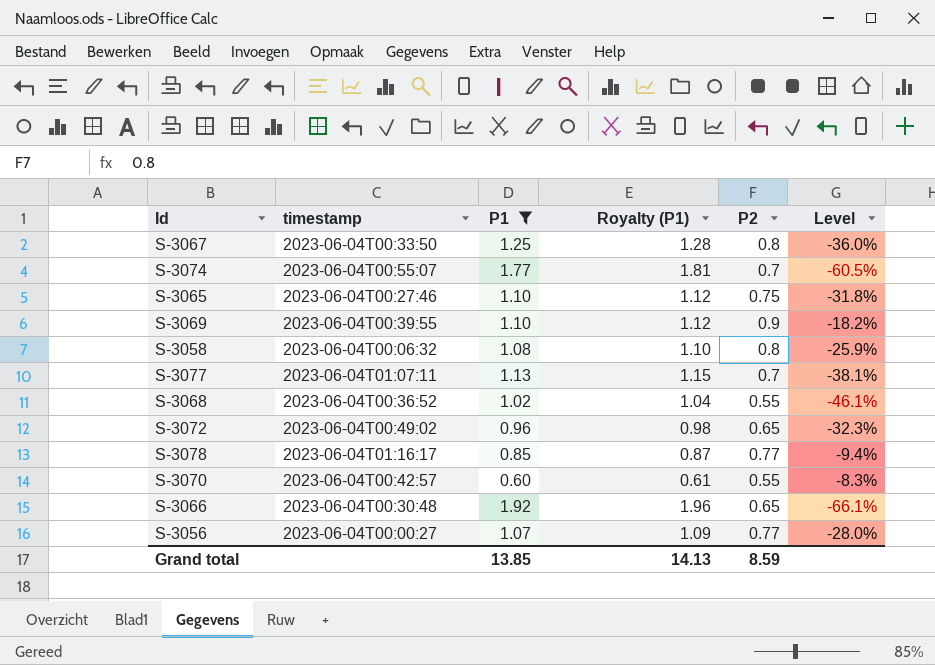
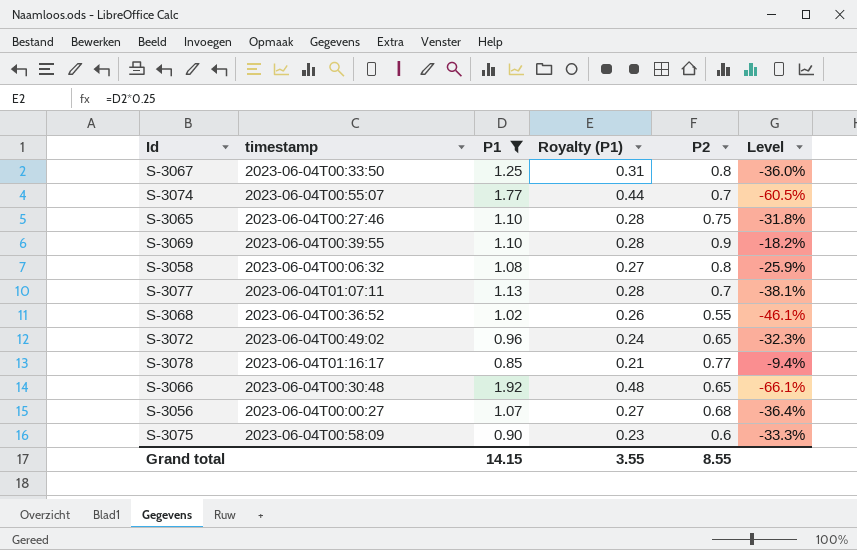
column Royalty (P1) | formula: [P1] * 1.02 -> [P1] * 0.25
row S-3070: 2023-06-04T00:42:57 | 0.60 | 0.61 | 0.55 | -8.3% -> none
S-3056 | P2: 0.77 -> 0.68
S-3056 | Level: -28.0% -> -36.4%
row S-3075: none -> 2023-06-04T00:58:09 | 0.90 | 0.23 | 0.6 | -33.3%
Grand total | P1: 13.85 -> 14.15
Grand total | Royalty (P1): 14.13 -> 3.55
Grand total | P2: 8.59 -> 8.55

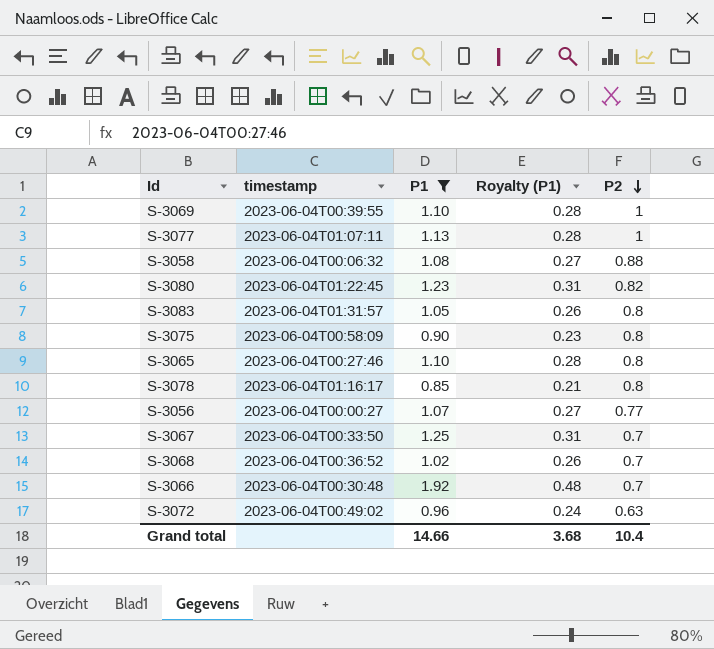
row order: none -> P2 descending
column Level | formula: ([P2] - [P1]) / [P1] -> none
row S-3074: 2023-06-04T00:55:07 | 1.77 | 0.44 | 0.7 | -60.5% -> none
S-3069 | P2: 0.9 -> 1
S-3077 | P2: 0.7 -> 1
S-3058 | P2: 0.8 -> 0.88
row S-3080: none -> 2023-06-04T01:22:45 | 1.23 | 0.31 | 0.82
row S-3083: none -> 2023-06-04T01:31:57 | 1.05 | 0.26 | 0.8
S-3075 | P2: 0.6 -> 0.8
S-3065 | P2: 0.75 -> 0.8
S-3078 | P2: 0.77 -> 0.8
S-3056 | P2: 0.68 -> 0.77
S-3067 | P2: 0.8 -> 0.7
S-3068 | P2: 0.55 -> 0.7
S-3066 | P2: 0.65 -> 0.7
S-3072 | P2: 0.65 -> 0.63
Grand total | P1: 14.15 -> 14.66
Grand total | Royalty (P1): 3.55 -> 3.68
Grand total | P2: 8.55 -> 10.4

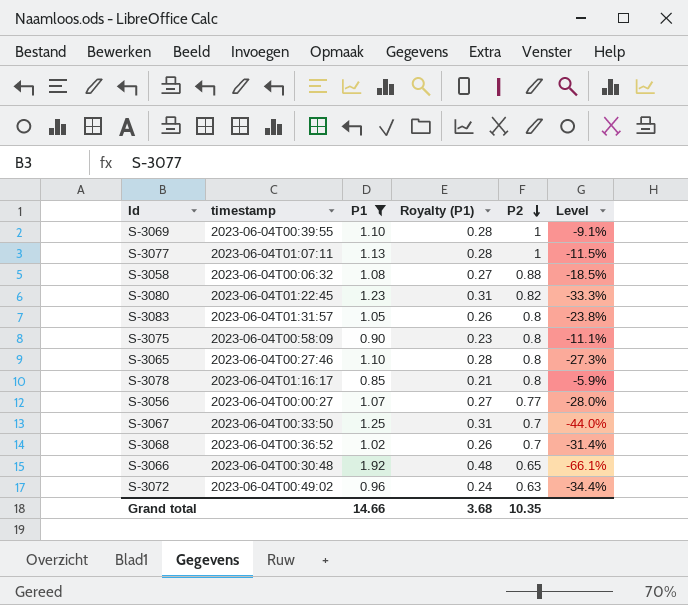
column Level | formula: none -> ([P2] - [P1]) / [P1]
S-3066 | P2: 0.7 -> 0.65
Grand total | P2: 10.4 -> 10.35

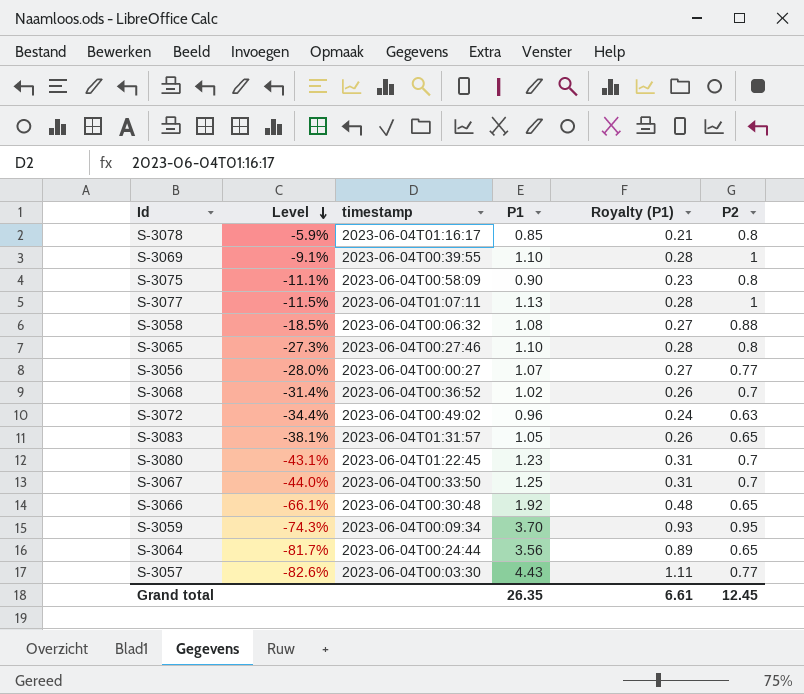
filter: P1 <= 1.92 -> none
row order: P2 descending -> Level descending
column Level | position: 6 -> 2
S-3083 | Level: -23.8% -> -38.1%
S-3083 | P2: 0.8 -> 0.65
S-3080 | Level: -33.3% -> -43.1%
S-3080 | P2: 0.82 -> 0.7
Grand total | P1: 14.66 -> 26.35
Grand total | Royalty (P1): 3.68 -> 6.61
Grand total | P2: 10.35 -> 12.45

